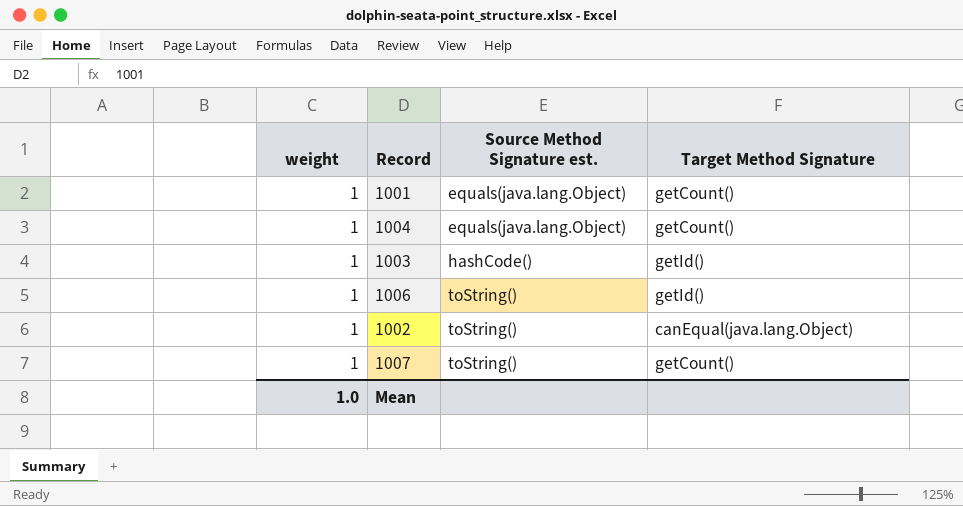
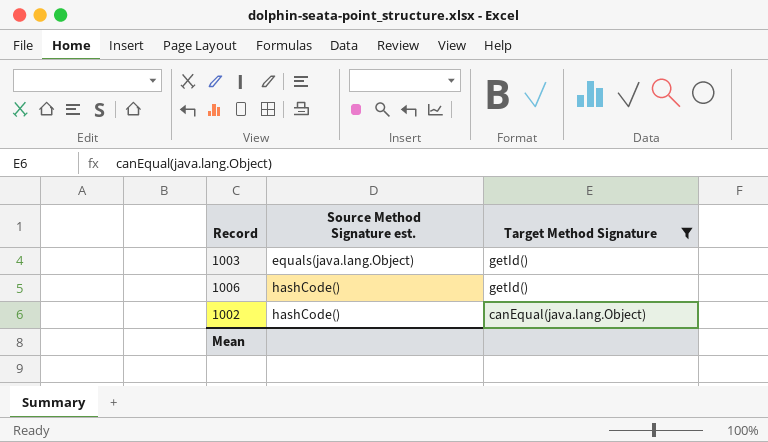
filter: none -> Target Method Signature != getCount()
column weight | position: 1 -> none
1003 | Source Method Signature est.: hashCode() -> equals(java.lang.Object)
1006 | Source Method Signature est.: toString() -> hashCode()
1002 | Source Method Signature est.: toString() -> hashCode()

